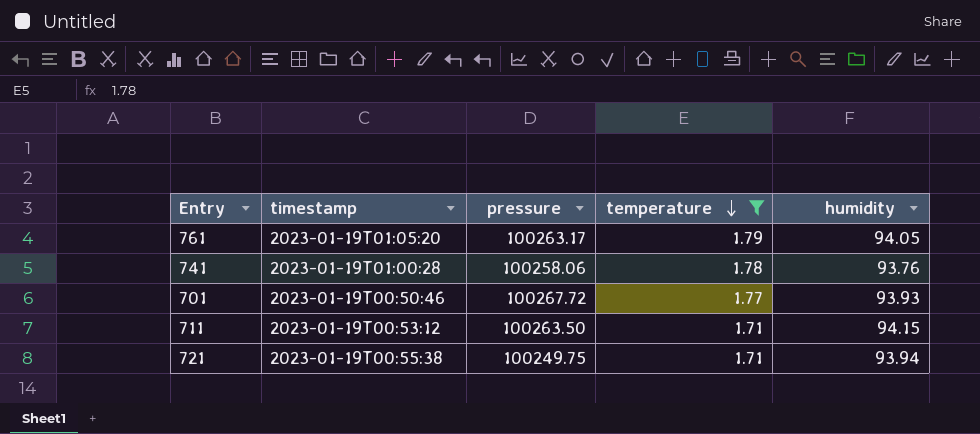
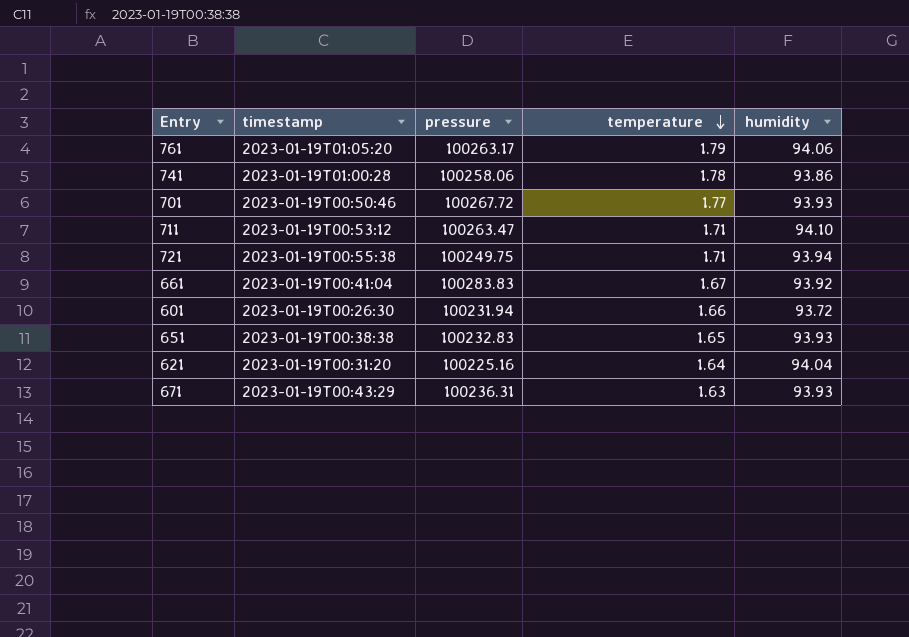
filter: temperature >= 1.71 -> none
761 | humidity: 94.05 -> 94.06
741 | humidity: 93.76 -> 93.86
711 | pressure: 100263.50 -> 100263.47
711 | humidity: 94.15 -> 94.10

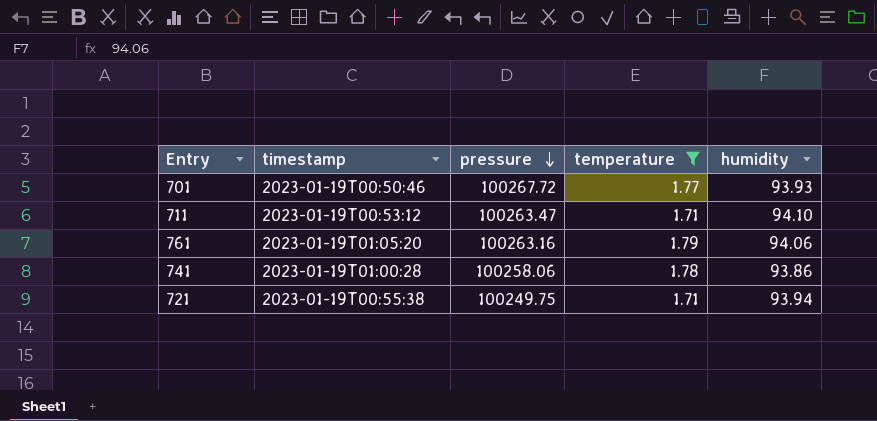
filter: none -> temperature >= 1.71
row order: temperature descending -> pressure descending
761 | pressure: 100263.17 -> 100263.16

